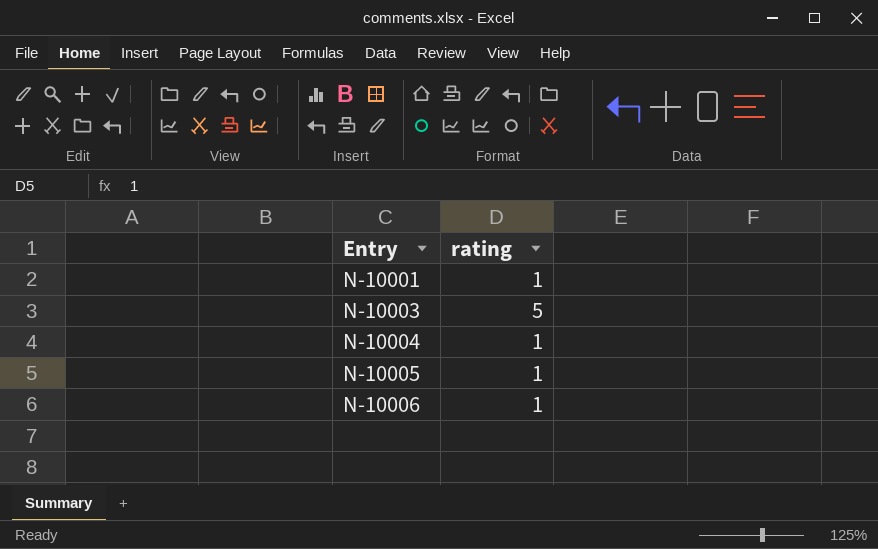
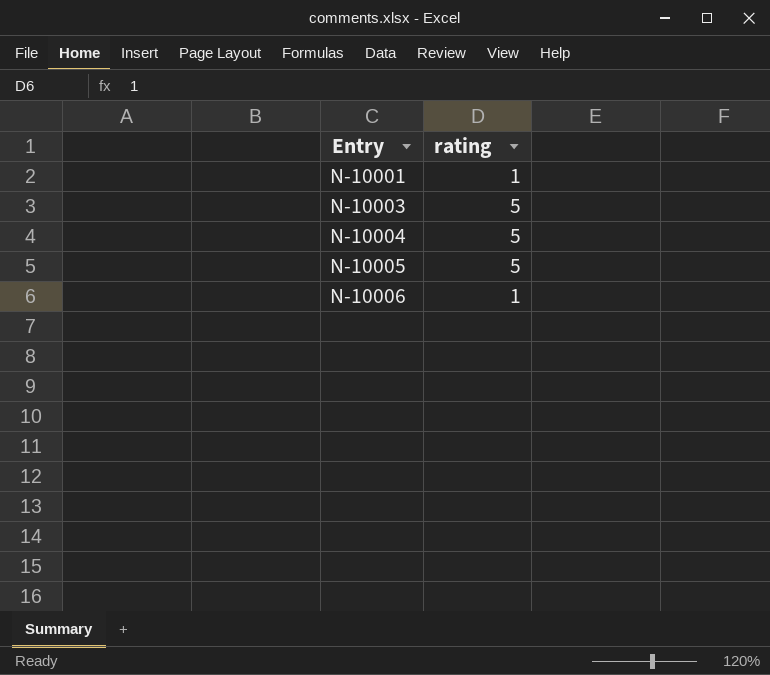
N-10004 | rating: 1 -> 5
N-10005 | rating: 1 -> 5

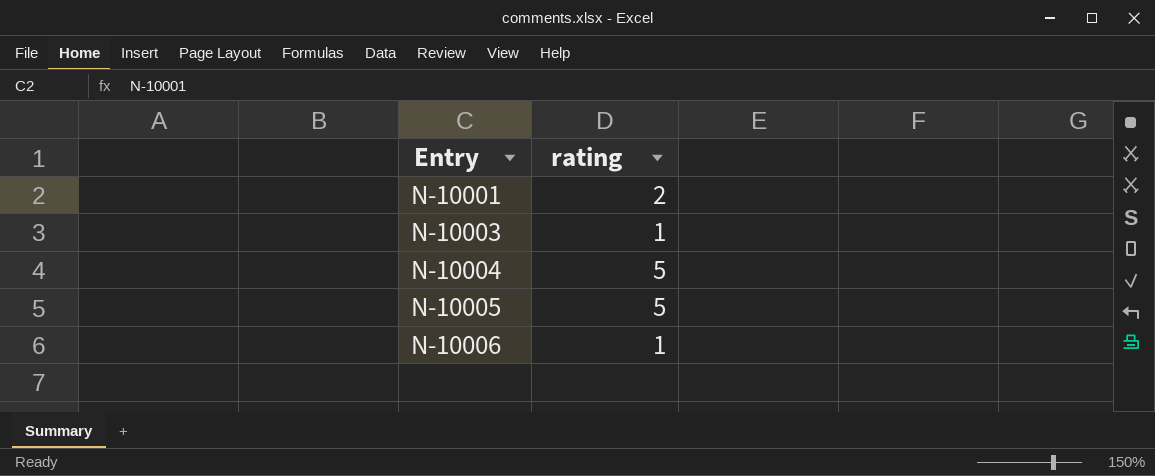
N-10001 | rating: 1 -> 2
N-10003 | rating: 5 -> 1

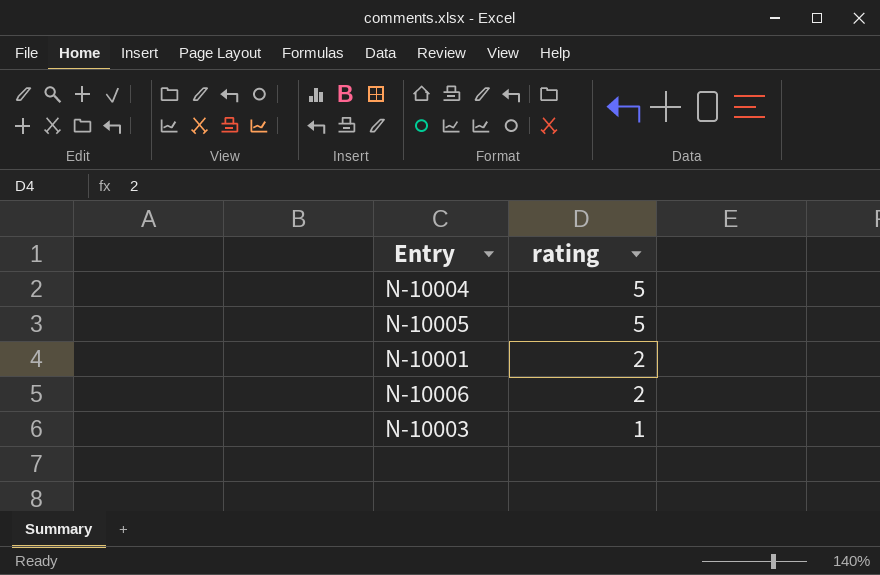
row order: Entry ascending -> rating descending
N-10006 | rating: 1 -> 2

